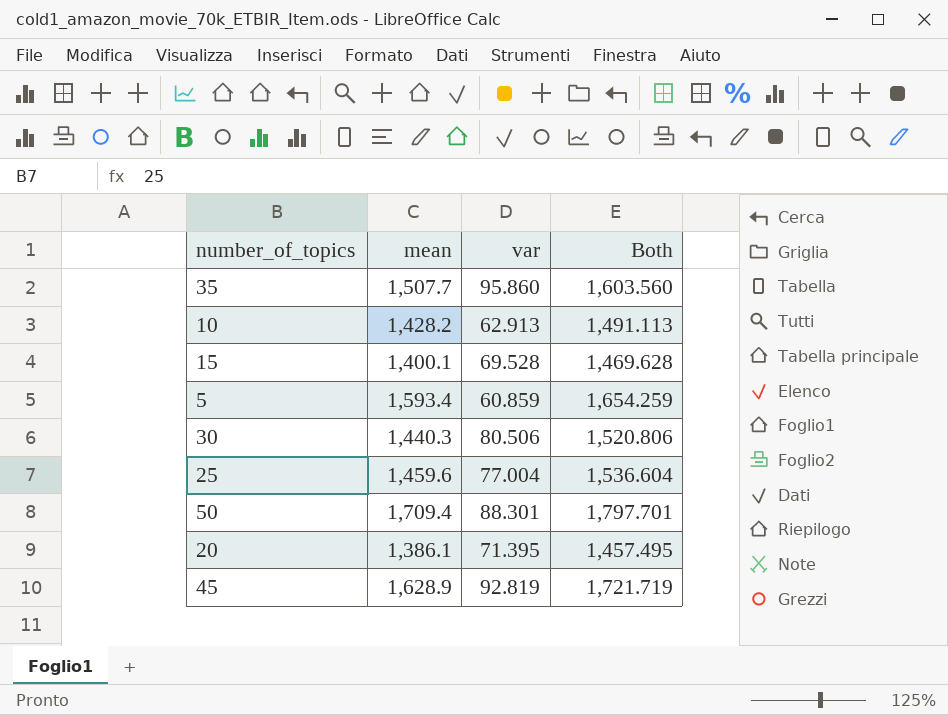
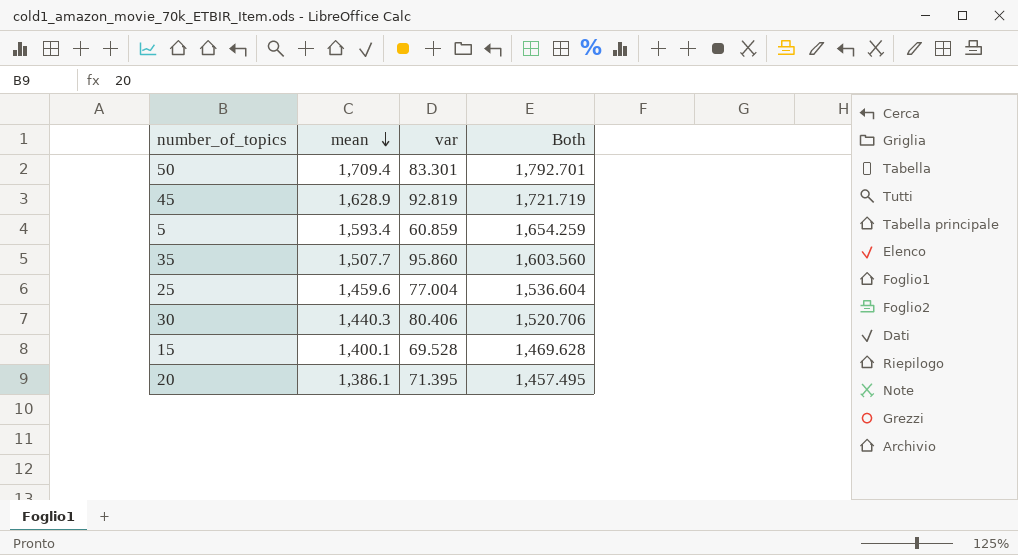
row order: none -> mean descending
row 10: 1,428.2 | 62.913 | 1,491.113 -> none
50 | var: 88.301 -> 83.301
50 | Both: 1,797.701 -> 1,792.701
30 | var: 80.506 -> 80.406
30 | Both: 1,520.806 -> 1,520.706

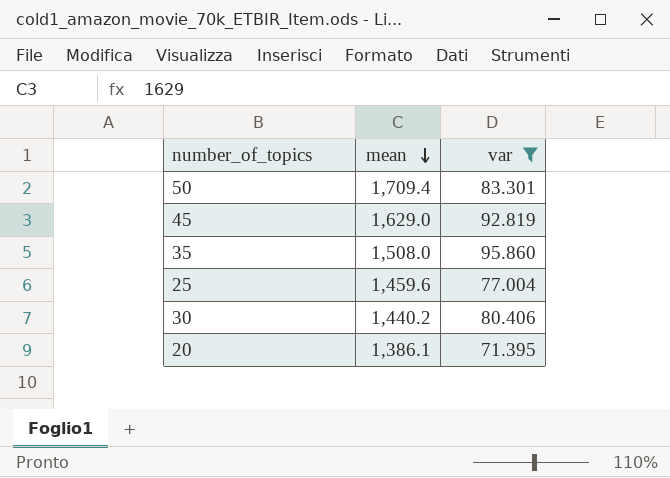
filter: none -> var >= 71.395
column Both | formula: [mean] + [var] -> none
45 | mean: 1,628.9 -> 1,629.0
35 | mean: 1,507.7 -> 1,508.0
30 | mean: 1,440.3 -> 1,440.2

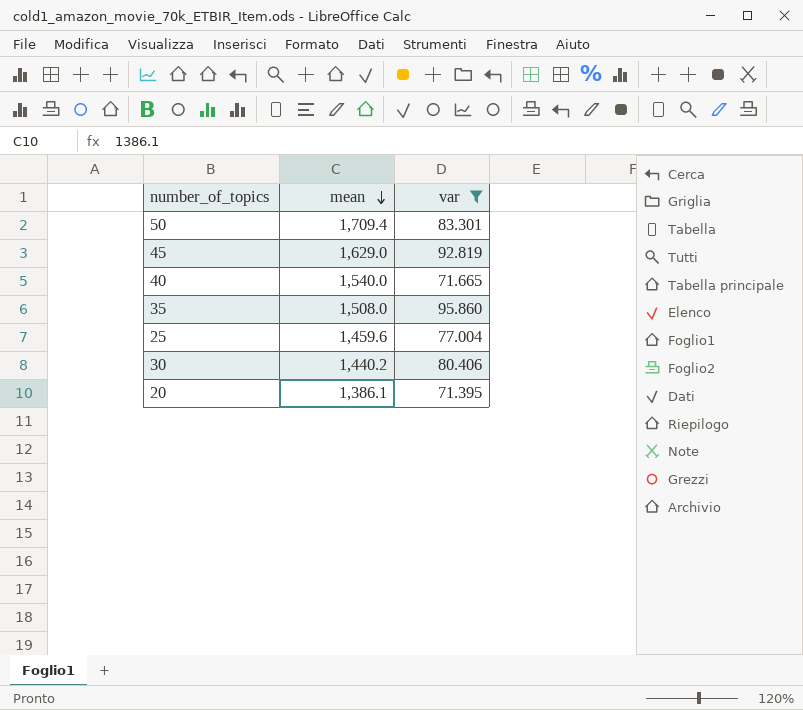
row 40: none -> 1,540.0 | 71.665

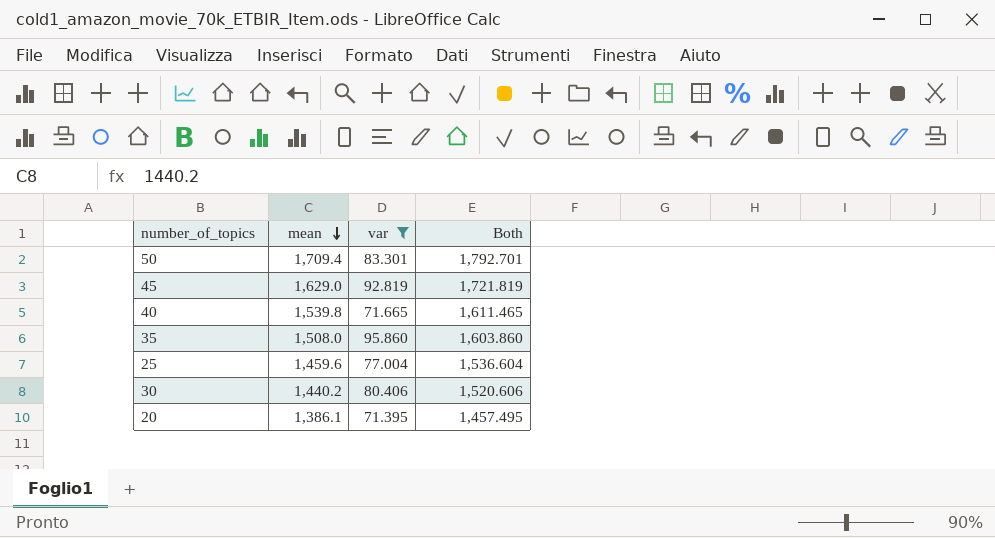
column Both | formula: none -> [mean] + [var]
40 | mean: 1,540.0 -> 1,539.8

